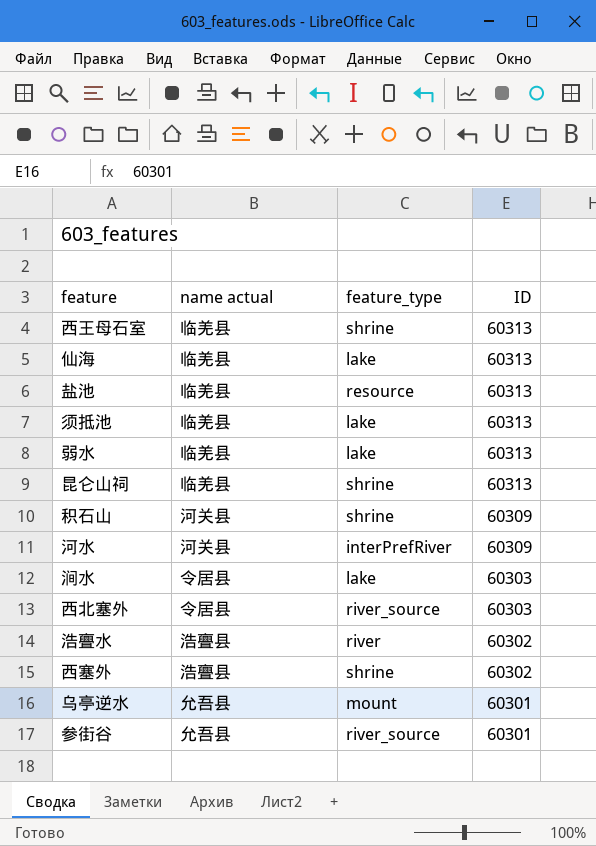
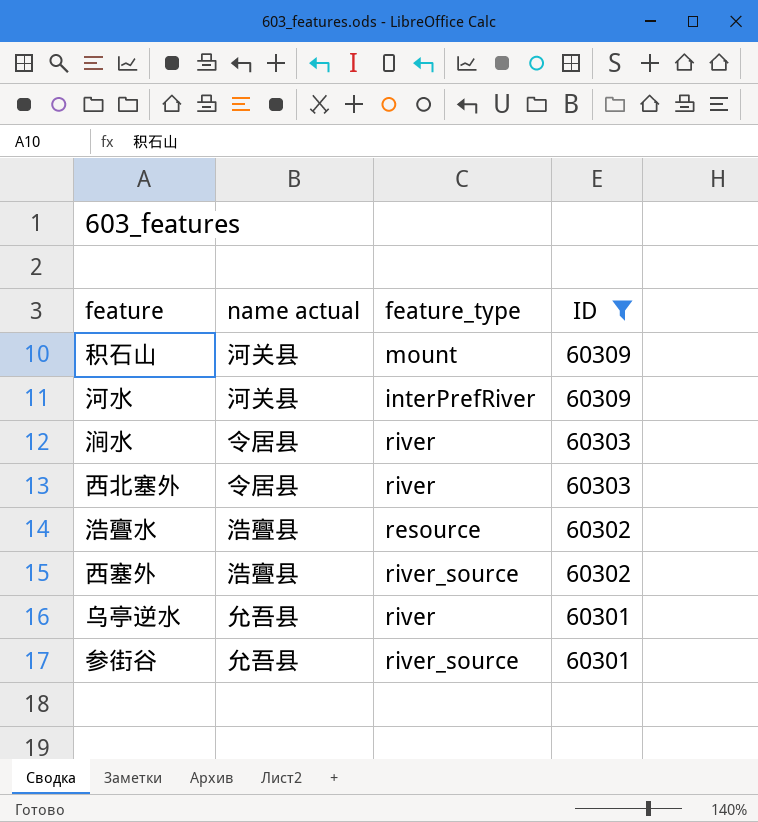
filter: none -> ID != 60313
积石山 | feature_type: shrine -> mount
涧水 | feature_type: lake -> river
西北塞外 | feature_type: river_source -> river
浩亹水 | feature_type: river -> resource
西塞外 | feature_type: shrine -> river_source
乌亭逆水 | feature_type: mount -> river

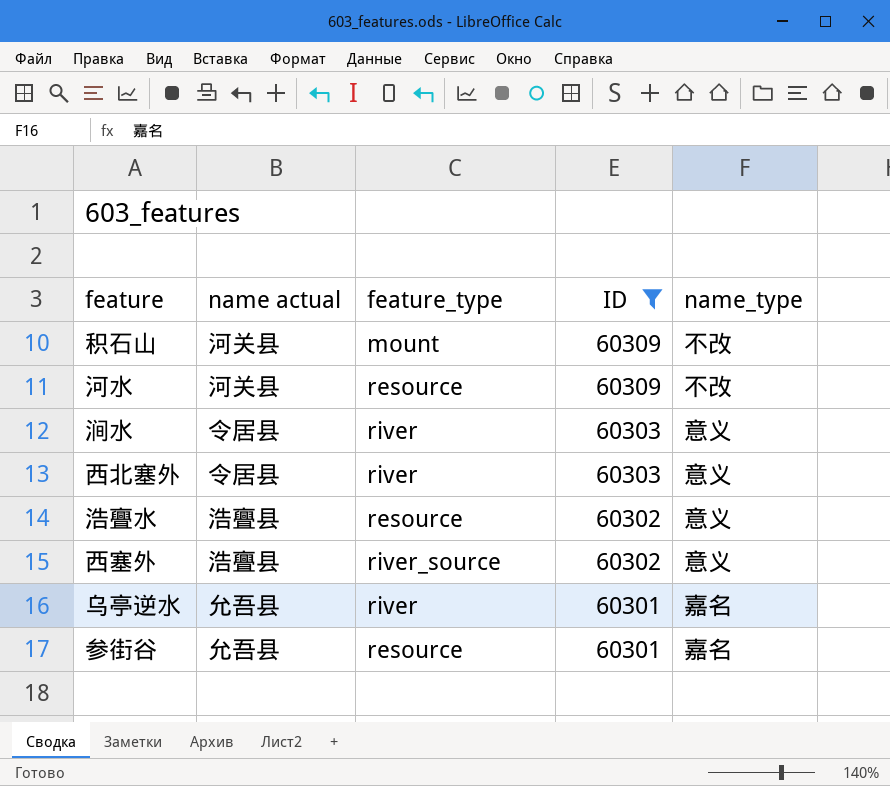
column name_type | position: none -> 5
河水 | feature_type: interPrefRiver -> resource
参街谷 | feature_type: river_source -> resource

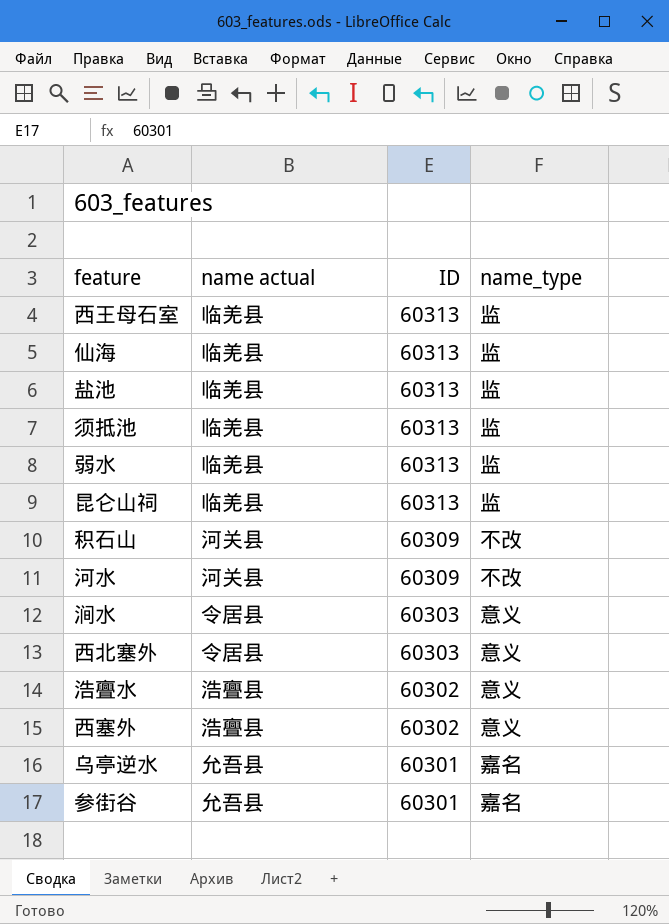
filter: ID != 60313 -> none
column feature_type | position: 3 -> none

